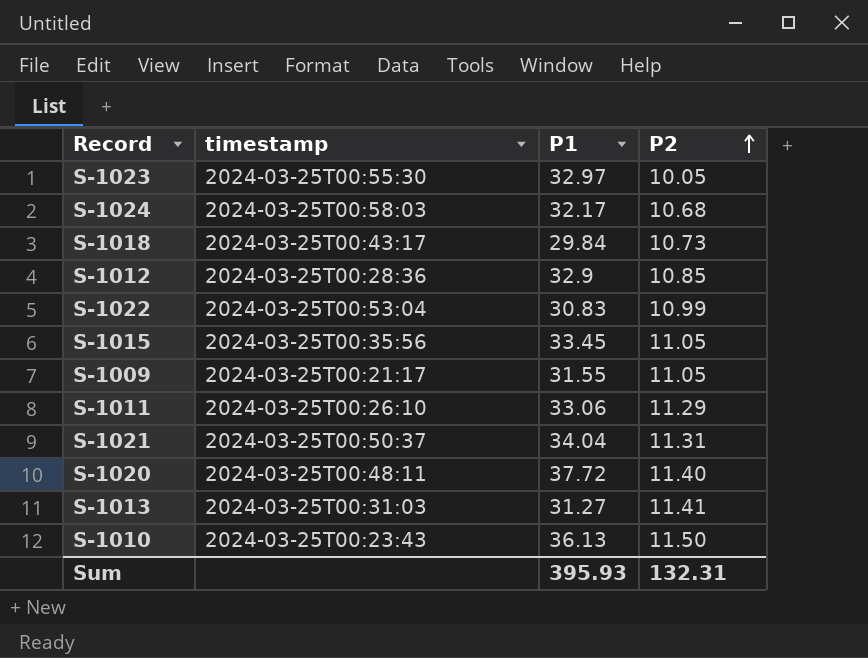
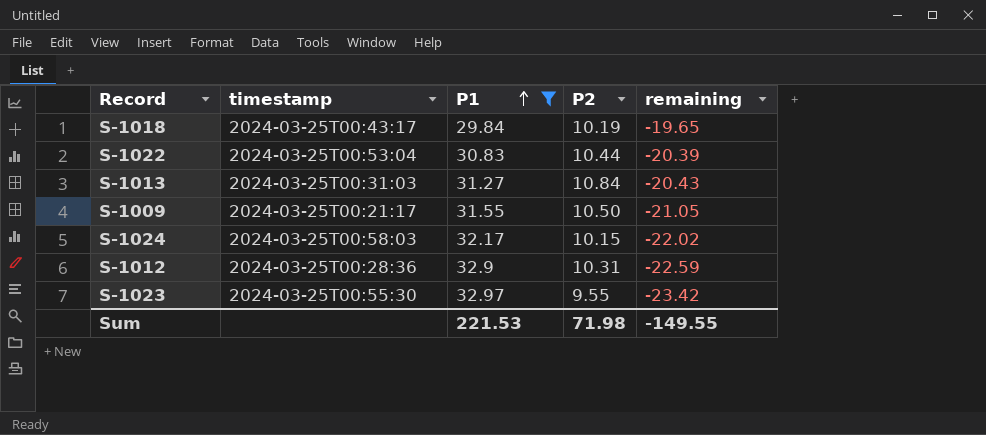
filter: none -> P1 <= 32.97
row order: P2 ascending -> P1 ascending
column remaining | formula: none -> [P2] - [P1]
S-1018 | P2: 10.73 -> 10.19
S-1022 | P2: 10.99 -> 10.44
S-1013 | P2: 11.41 -> 10.84
S-1009 | P2: 11.05 -> 10.50
S-1024 | P2: 10.68 -> 10.15
S-1012 | P2: 10.85 -> 10.31
S-1023 | P2: 10.05 -> 9.55
Sum | P1: 395.93 -> 221.53
Sum | P2: 132.31 -> 71.98

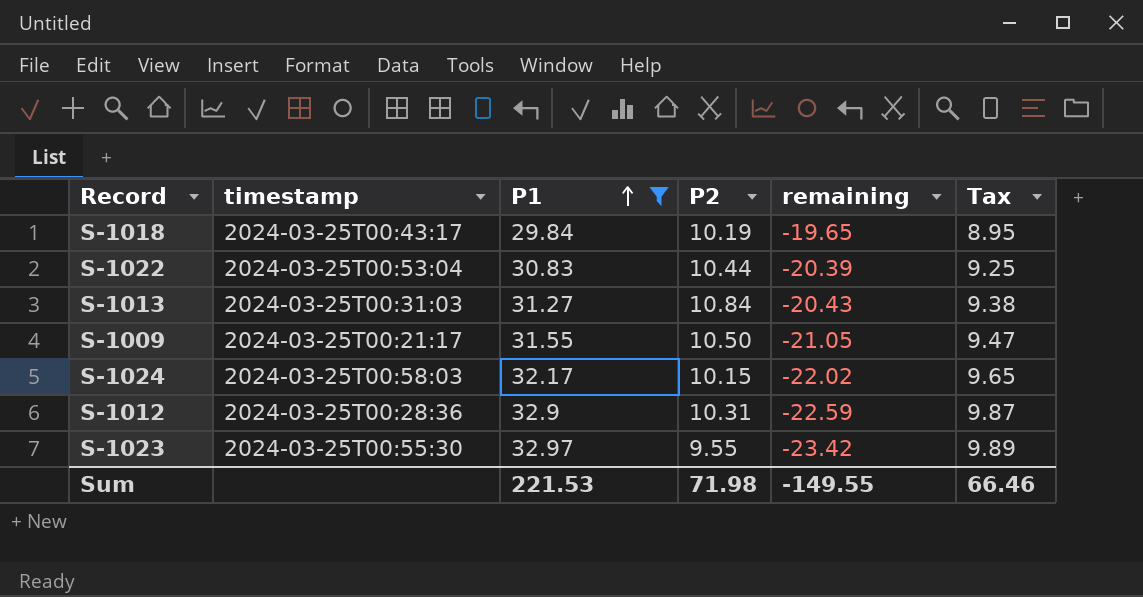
column Tax | formula: none -> [P1] * 0.3

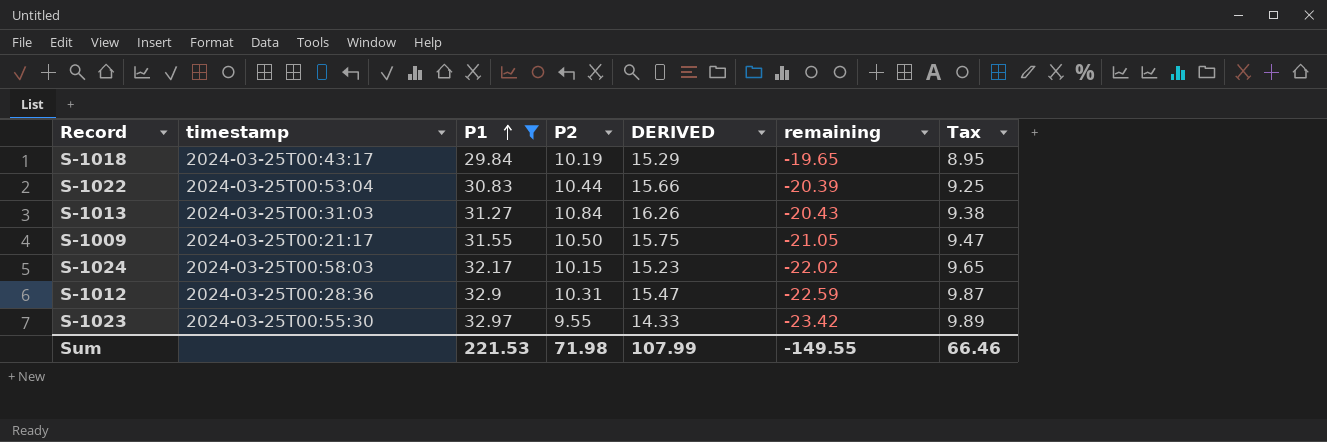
column DERIVED | formula: none -> [P2] * 1.5

